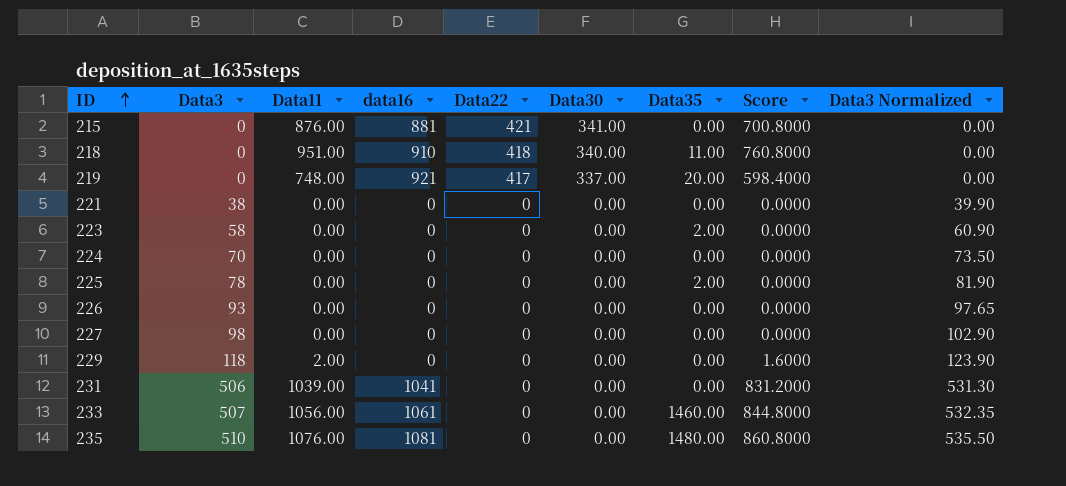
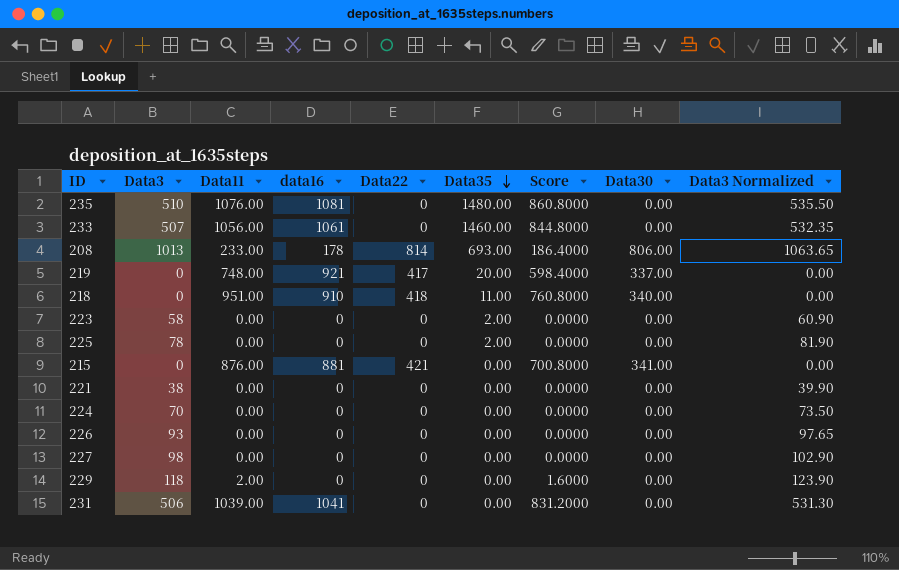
row order: ID ascending -> Data35 descending
column Data30 | position: 6 -> 8
row 208: none -> 1013 | 233.00 | 178 | 814 | 693.00 | 186.4000 | 806.00 | 1063.65

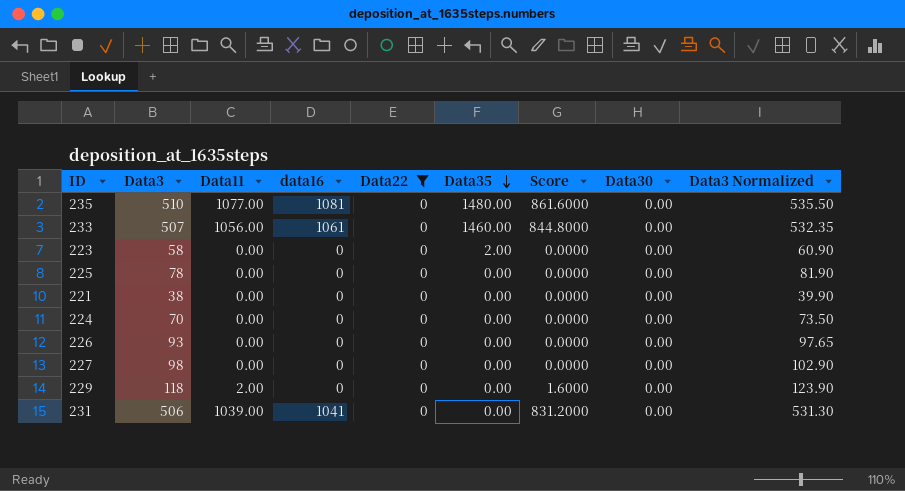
filter: none -> Data22 = 0
235 | Data11: 1076.00 -> 1077.00
235 | Score: 860.8000 -> 861.6000
225 | Data35: 2.00 -> 0.00

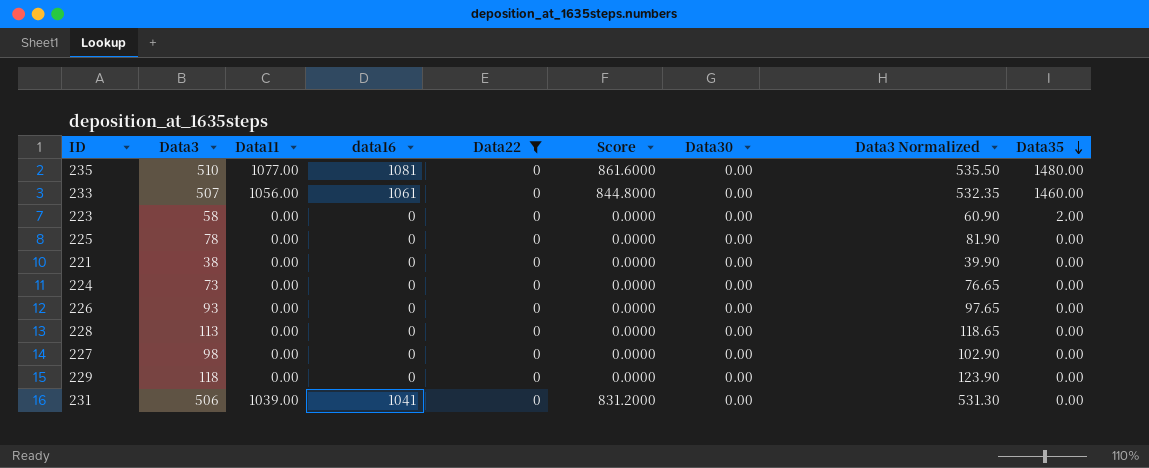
column Data35 | position: 6 -> 9
224 | Data3: 70 -> 73
224 | Data3 Normalized: 73.50 -> 76.65
row 228: none -> 113 | 0.00 | 0 | 0 | 0.0000 | 0.00 | 118.65 | 0.00
229 | Data11: 2.00 -> 0.00
229 | Score: 1.6000 -> 0.0000

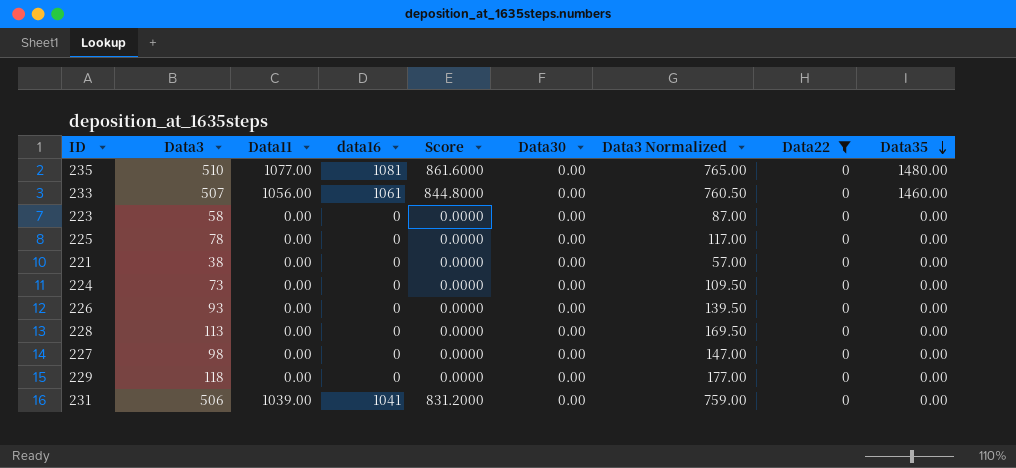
column Data3 Normalized | formula: [Data3] * 1.05 -> [Data3] * 1.5
column Data22 | position: 5 -> 8
223 | Data35: 2.00 -> 0.00

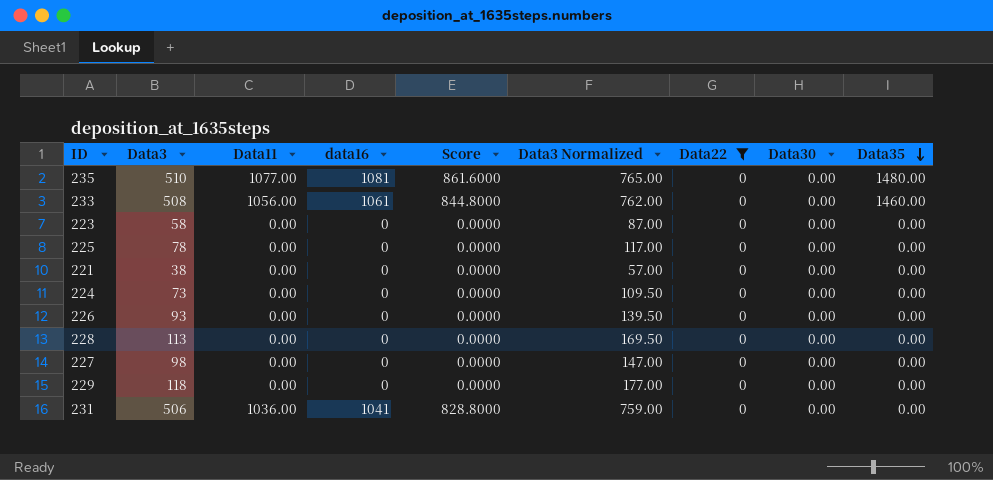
column Data30 | position: 6 -> 8
233 | Data3: 507 -> 508
233 | Data3 Normalized: 760.50 -> 762.00
231 | Data11: 1039.00 -> 1036.00
231 | Score: 831.2000 -> 828.8000

